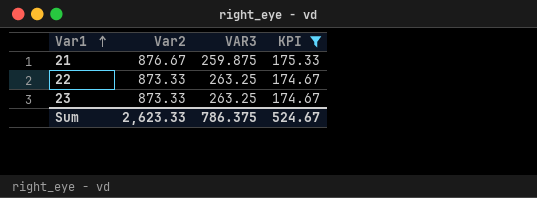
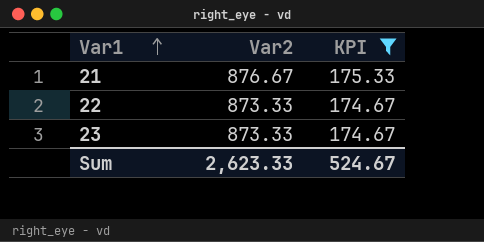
column VAR3 | position: 3 -> none

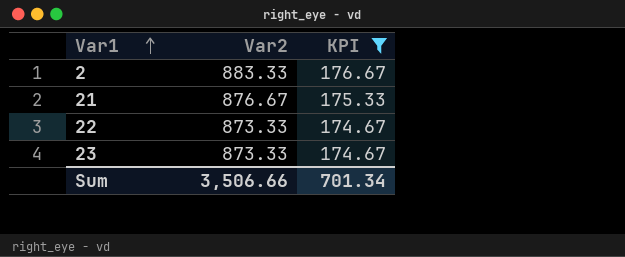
row 2: none -> 883.33 | 176.67
Sum | Var2: 2,623.33 -> 3,506.66
Sum | KPI: 524.67 -> 701.34

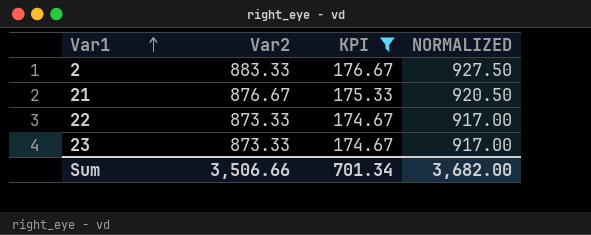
column NORMALIZED | formula: none -> [Var2] * 1.05

